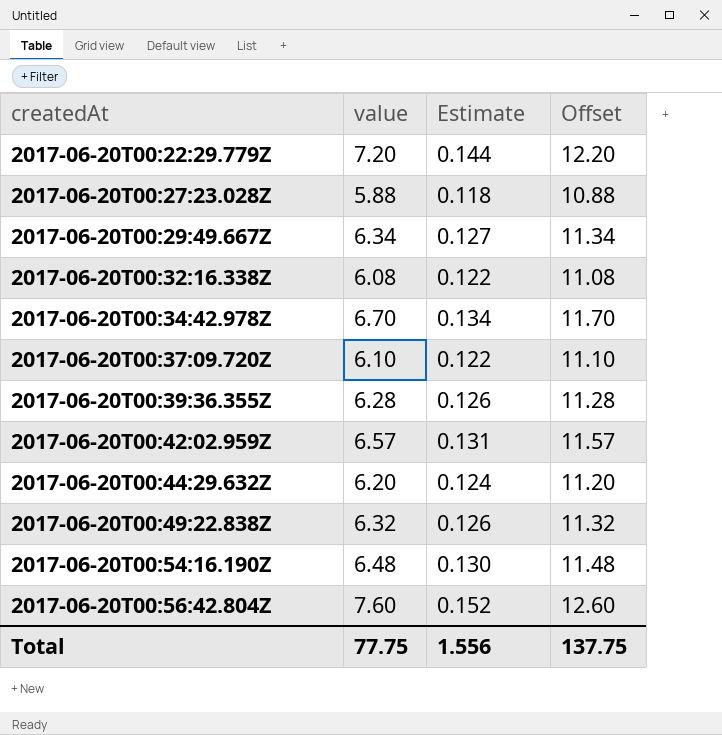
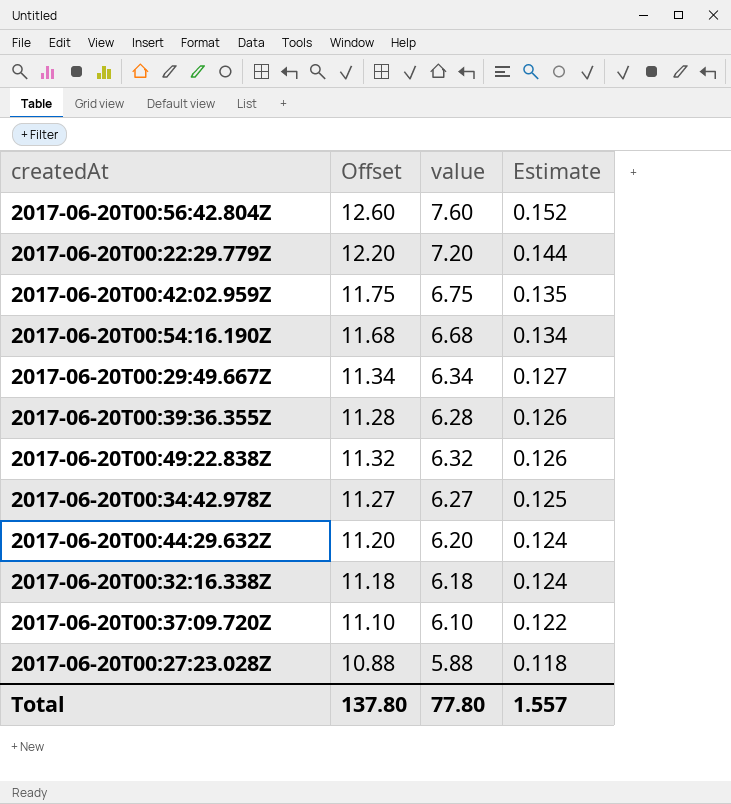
row order: createdAt ascending -> Estimate descending
column Offset | position: 4 -> 2
2017-06-20T00:42:02.959Z | Offset: 11.57 -> 11.75
2017-06-20T00:42:02.959Z | value: 6.57 -> 6.75
2017-06-20T00:42:02.959Z | Estimate: 0.131 -> 0.135
2017-06-20T00:54:16.190Z | Offset: 11.48 -> 11.68
2017-06-20T00:54:16.190Z | value: 6.48 -> 6.68
2017-06-20T00:54:16.190Z | Estimate: 0.130 -> 0.134
2017-06-20T00:34:42.978Z | Offset: 11.70 -> 11.27
2017-06-20T00:34:42.978Z | value: 6.70 -> 6.27
2017-06-20T00:34:42.978Z | Estimate: 0.134 -> 0.125
2017-06-20T00:32:16.338Z | Offset: 11.08 -> 11.18
2017-06-20T00:32:16.338Z | value: 6.08 -> 6.18
2017-06-20T00:32:16.338Z | Estimate: 0.122 -> 0.124
Total | Offset: 137.75 -> 137.80
Total | value: 77.75 -> 77.80
Total | Estimate: 1.556 -> 1.557

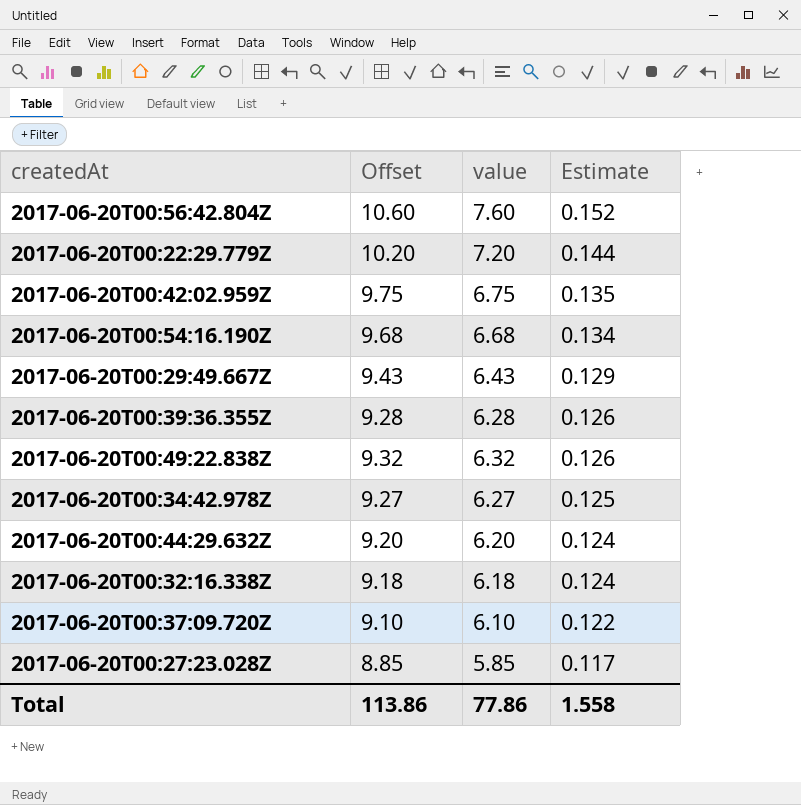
column Offset | formula: [value] + 5 -> [value] + 3
2017-06-20T00:29:49.667Z | value: 6.34 -> 6.43
2017-06-20T00:29:49.667Z | Estimate: 0.127 -> 0.129
2017-06-20T00:27:23.028Z | value: 5.88 -> 5.85
2017-06-20T00:27:23.028Z | Estimate: 0.118 -> 0.117
Total | Offset: 137.80 -> 113.86
Total | value: 77.80 -> 77.86
Total | Estimate: 1.557 -> 1.558

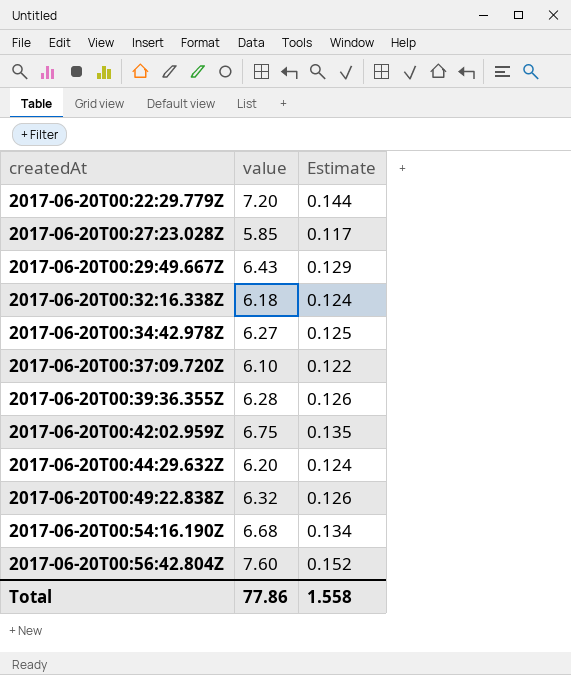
row order: Estimate descending -> createdAt ascending
column Offset | formula: [value] + 3 -> none

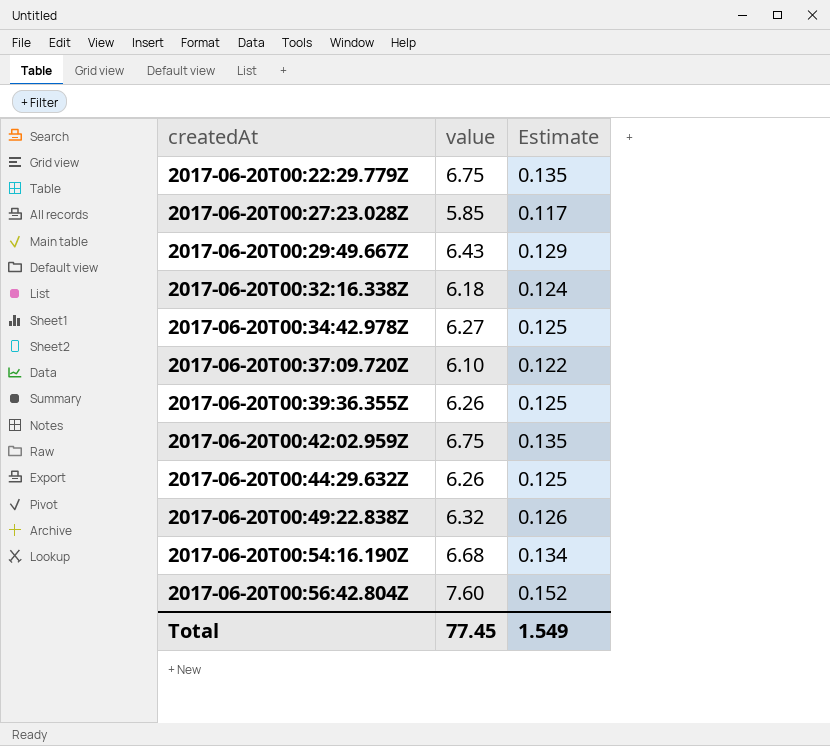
2017-06-20T00:22:29.779Z | value: 7.20 -> 6.75
2017-06-20T00:22:29.779Z | Estimate: 0.144 -> 0.135
2017-06-20T00:39:36.355Z | value: 6.28 -> 6.26
2017-06-20T00:39:36.355Z | Estimate: 0.126 -> 0.125
2017-06-20T00:44:29.632Z | value: 6.20 -> 6.26
2017-06-20T00:44:29.632Z | Estimate: 0.124 -> 0.125
Total | value: 77.86 -> 77.45
Total | Estimate: 1.558 -> 1.549

